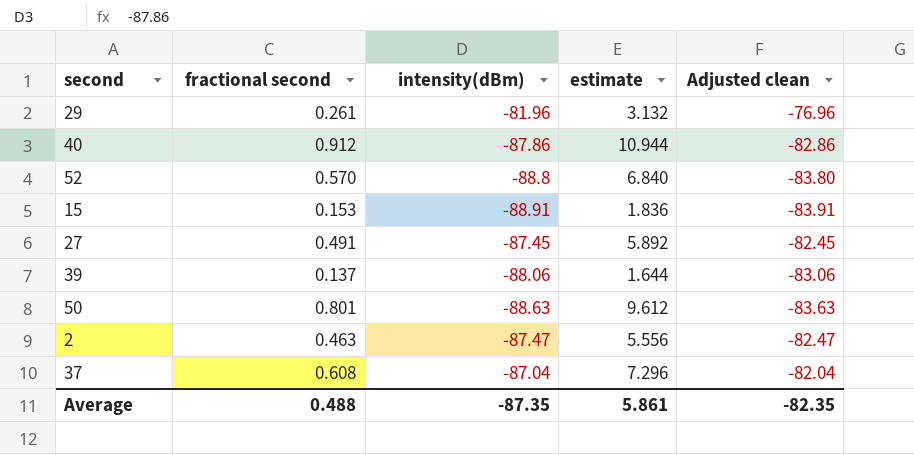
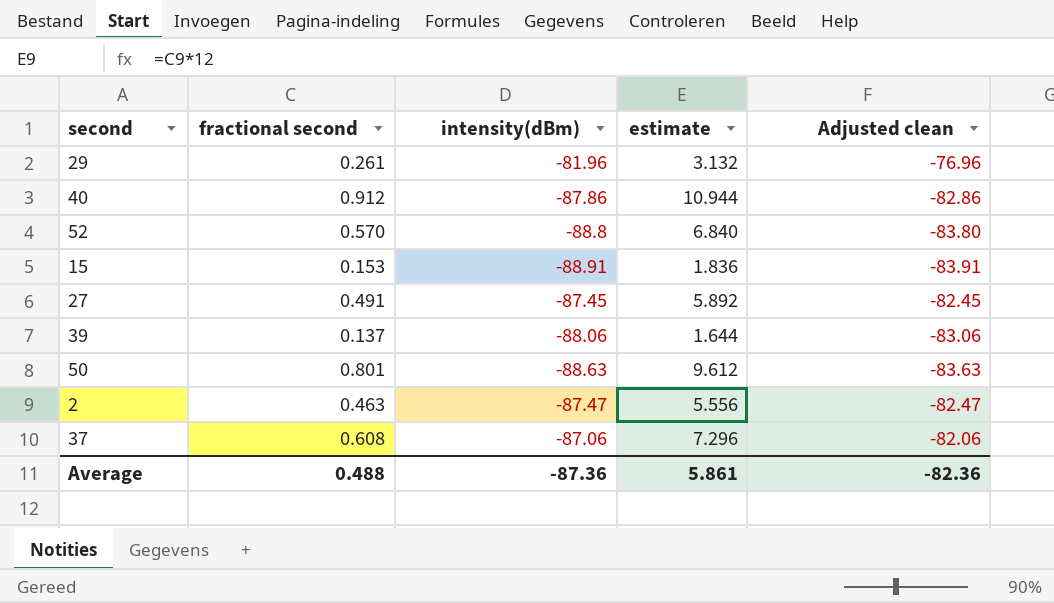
37 | intensity(dBm): -87.04 -> -87.06
37 | Adjusted clean: -82.04 -> -82.06
Average | intensity(dBm): -87.35 -> -87.36
Average | Adjusted clean: -82.35 -> -82.36

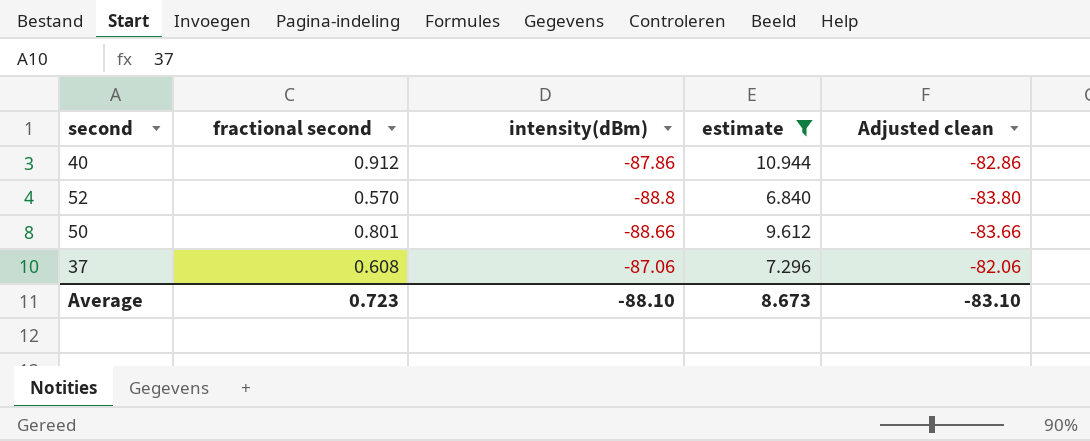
filter: none -> estimate >= 6.840
50 | intensity(dBm): -88.63 -> -88.66
50 | Adjusted clean: -83.63 -> -83.66
Average | fractional second: 0.488 -> 0.723
Average | intensity(dBm): -87.36 -> -88.10
Average | estimate: 5.861 -> 8.673
Average | Adjusted clean: -82.36 -> -83.10

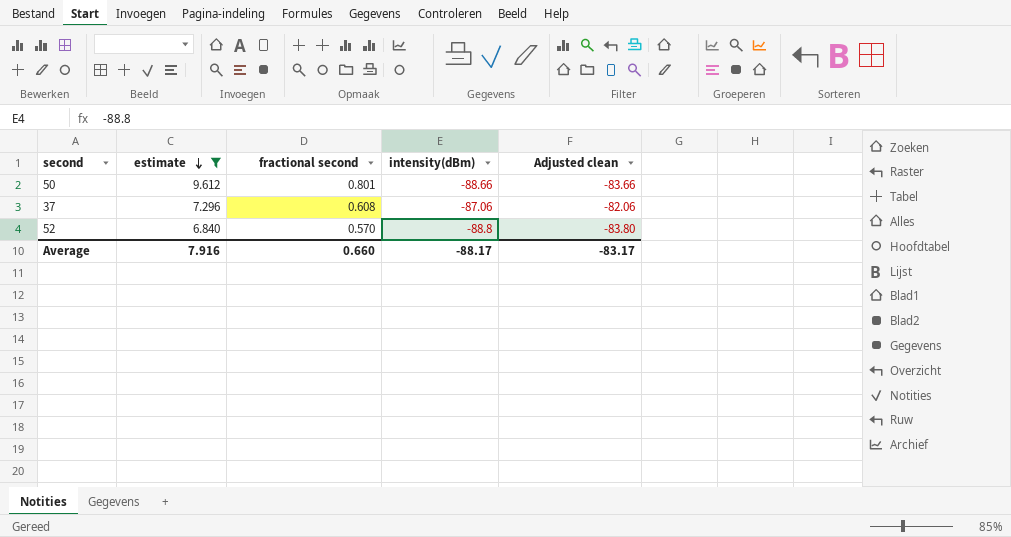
row order: none -> estimate descending
column estimate | position: 4 -> 2
row 40: 0.912 | -87.86 | 10.944 | -82.86 -> none
Average | estimate: 8.673 -> 7.916
Average | fractional second: 0.723 -> 0.660
Average | intensity(dBm): -88.10 -> -88.17
Average | Adjusted clean: -83.10 -> -83.17

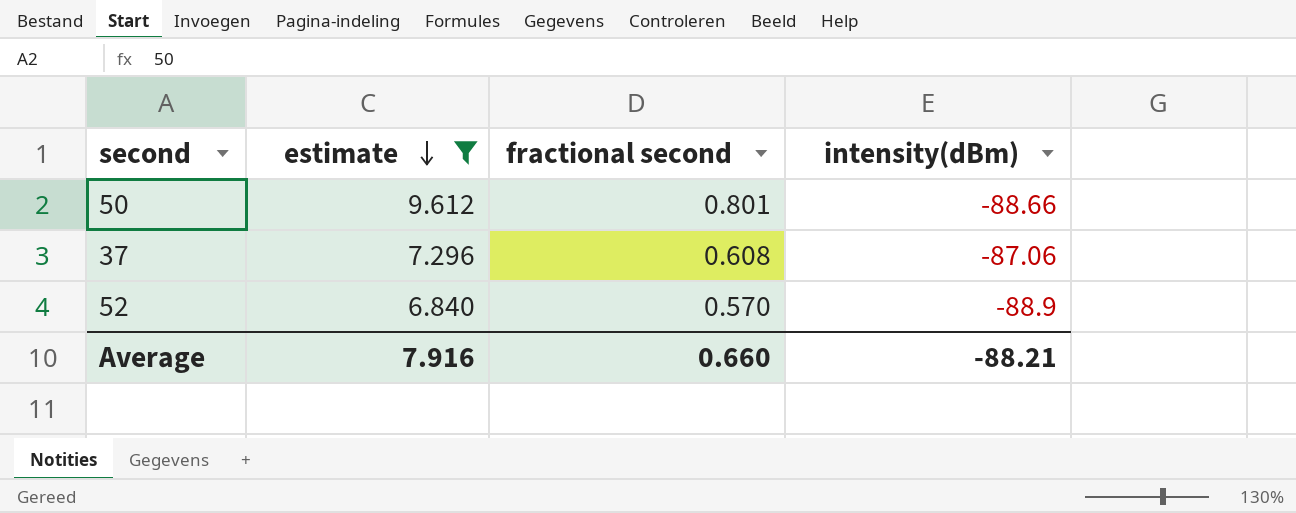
column Adjusted clean | formula: [intensity(dBm)] + 5 -> none
52 | intensity(dBm): -88.8 -> -88.9
Average | intensity(dBm): -88.17 -> -88.21

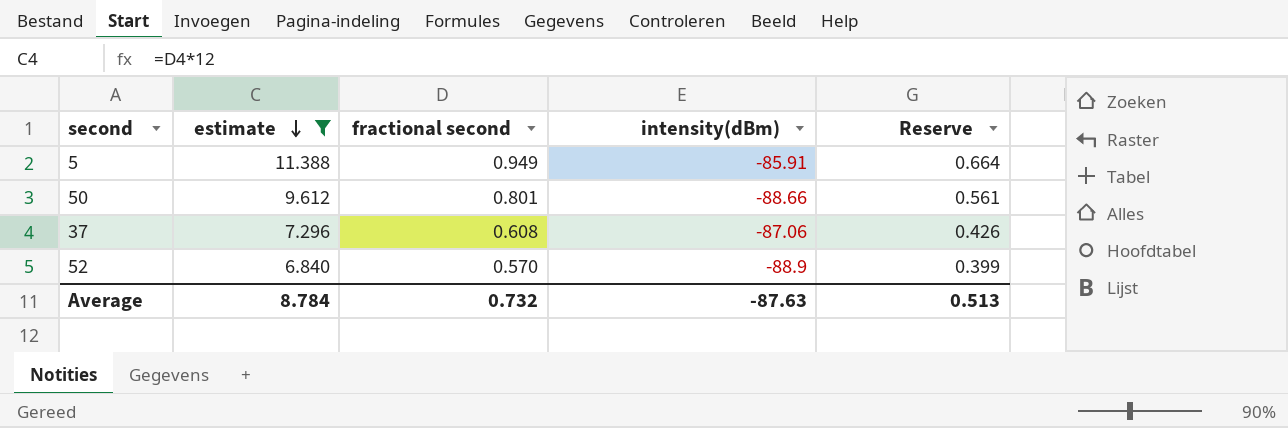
column Reserve | formula: none -> [fractional second] * 0.7
row 5: none -> 11.388 | 0.949 | -85.91 | 0.664
Average | estimate: 7.916 -> 8.784
Average | fractional second: 0.660 -> 0.732
Average | intensity(dBm): -88.21 -> -87.63

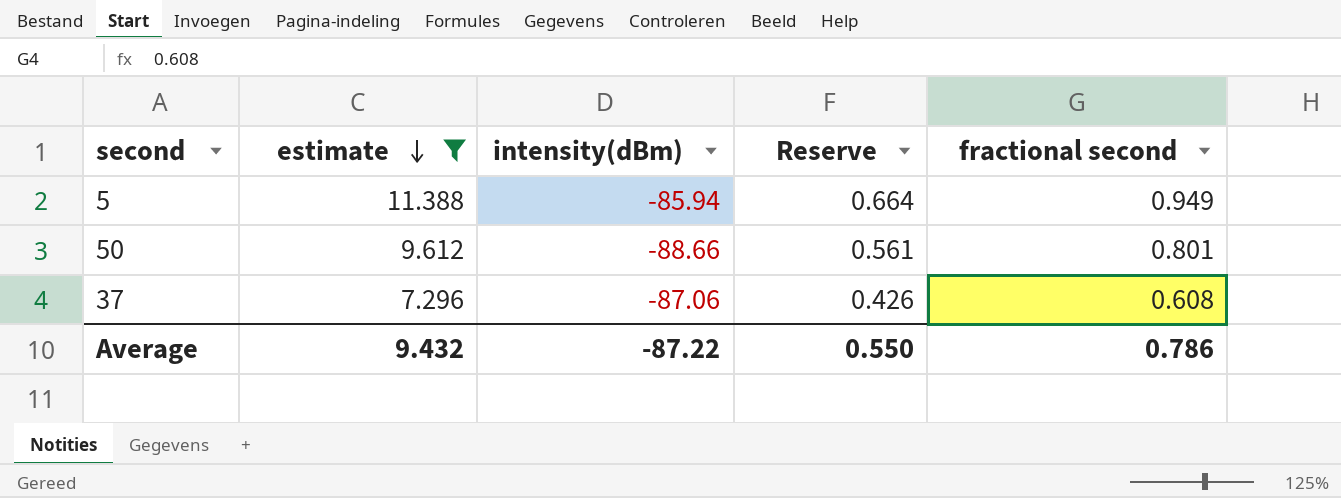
column fractional second | position: 3 -> 5
row 52: 6.840 | 0.570 | -88.9 | 0.399 -> none
5 | intensity(dBm): -85.91 -> -85.94
Average | estimate: 8.784 -> 9.432
Average | intensity(dBm): -87.63 -> -87.22
Average | Reserve: 0.513 -> 0.550
Average | fractional second: 0.732 -> 0.786

